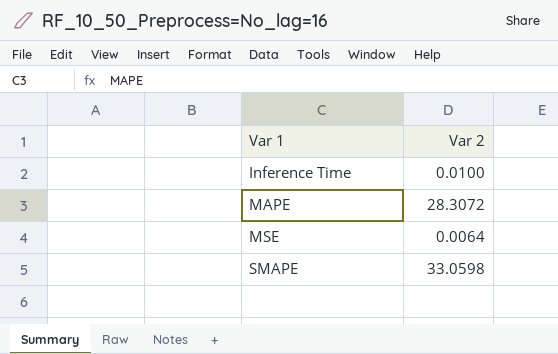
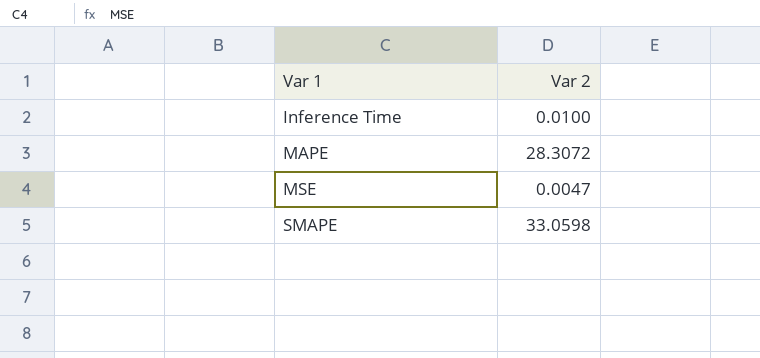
MSE | Var 2: 0.0064 -> 0.0047

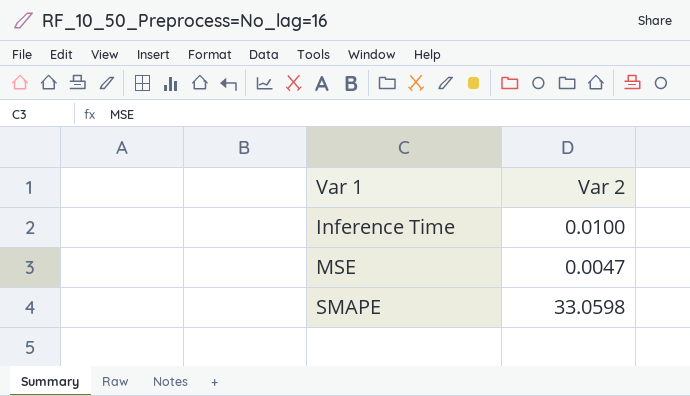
row MAPE: 28.3072 -> none

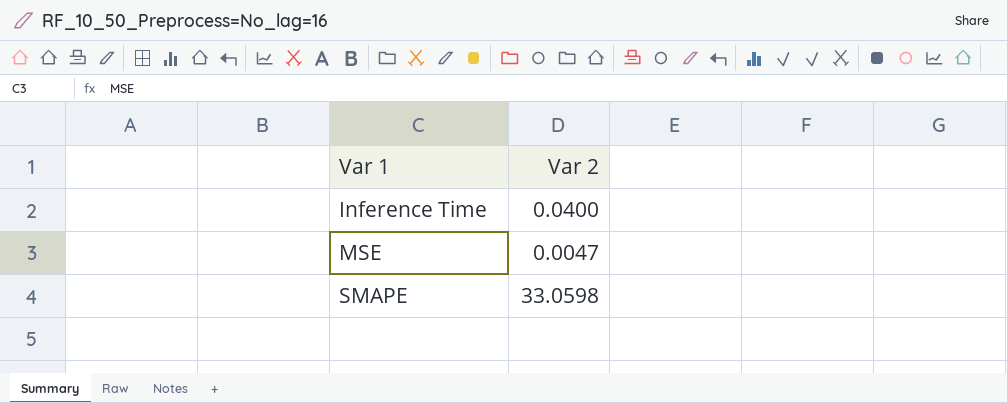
Inference Time | Var 2: 0.0100 -> 0.0400

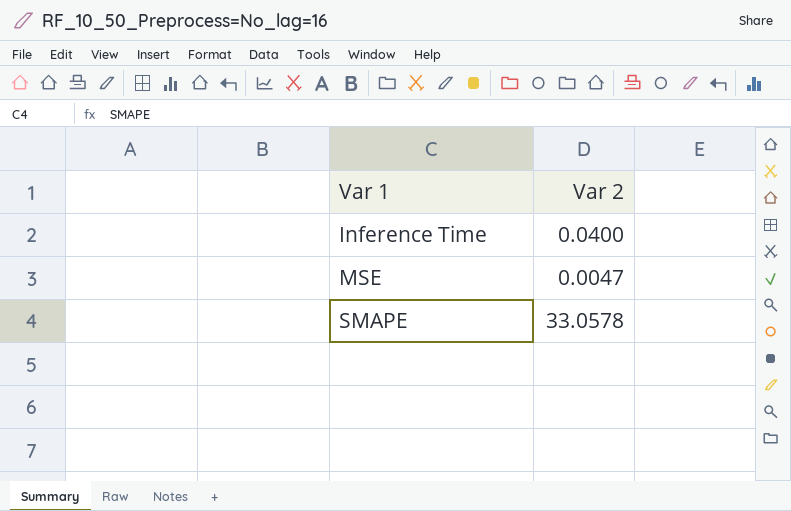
SMAPE | Var 2: 33.0598 -> 33.0578

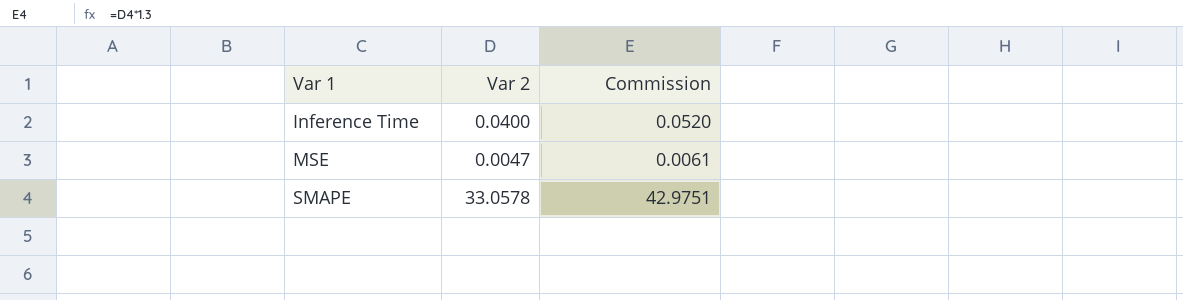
column Commission | formula: none -> [Var 2] * 1.3

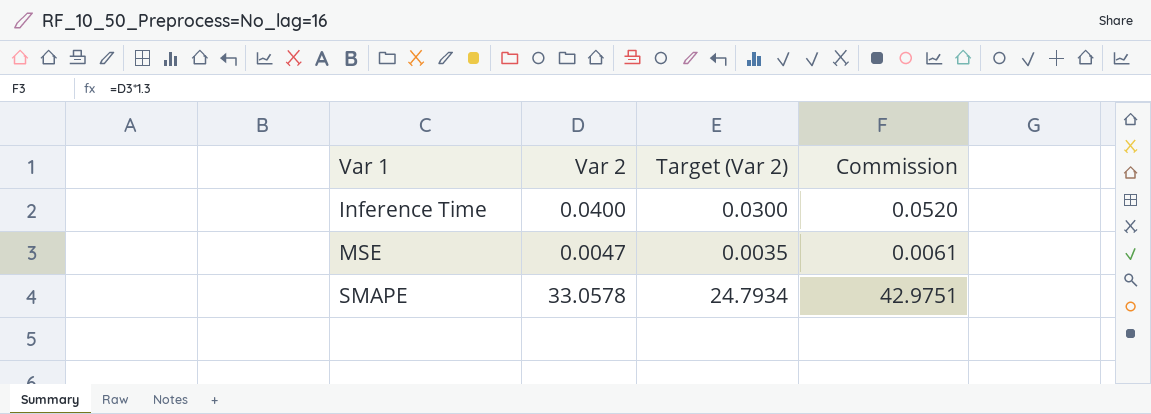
column Target (Var 2) | formula: none -> [Var 2] * 0.75

